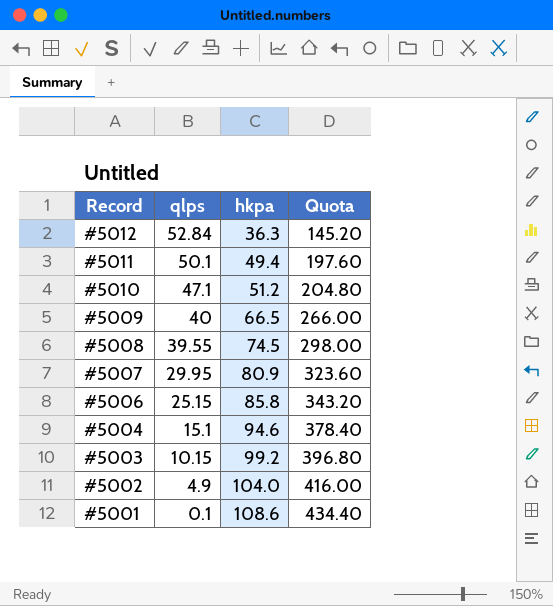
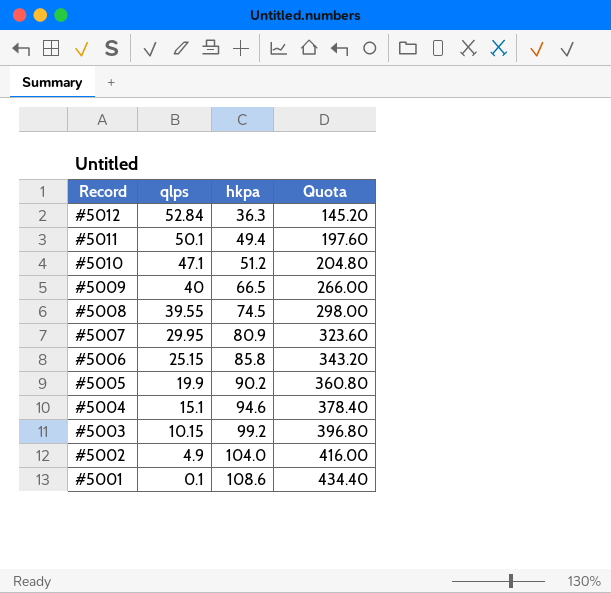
row #5005: none -> 19.9 | 90.2 | 360.80

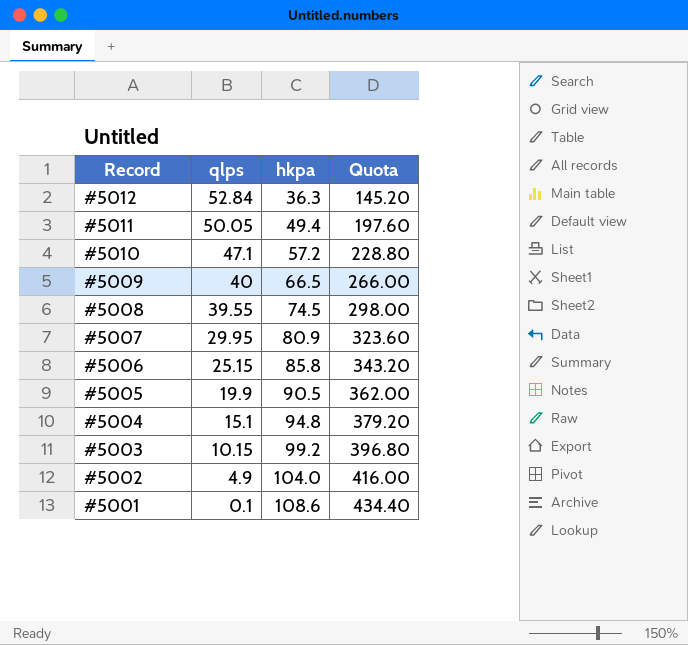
#5011 | qlps: 50.1 -> 50.05
#5010 | hkpa: 51.2 -> 57.2
#5010 | Quota: 204.80 -> 228.80
#5005 | hkpa: 90.2 -> 90.5
#5005 | Quota: 360.80 -> 362.00
#5004 | hkpa: 94.6 -> 94.8
#5004 | Quota: 378.40 -> 379.20

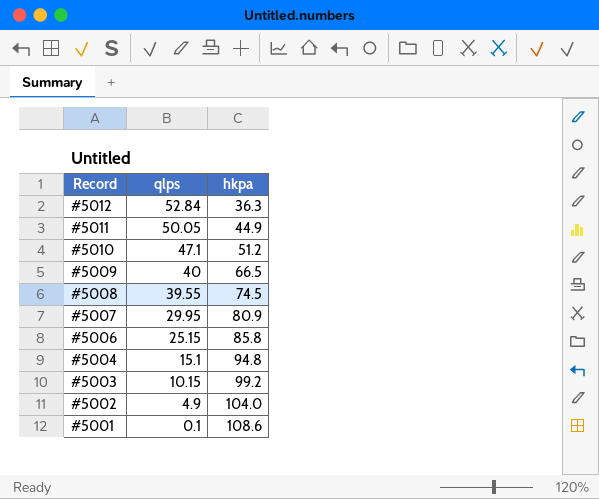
column Quota | formula: [hkpa] * 4 -> none
row #5005: 19.9 | 90.5 | 362.00 -> none
#5011 | hkpa: 49.4 -> 44.9
#5010 | hkpa: 57.2 -> 51.2

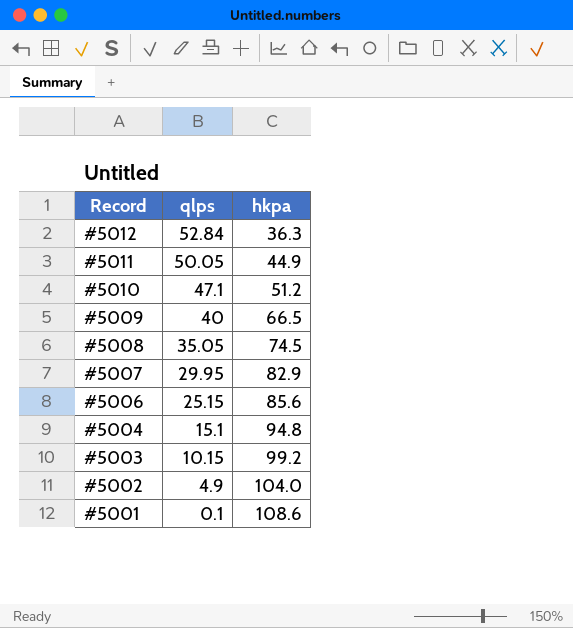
#5008 | qlps: 39.55 -> 35.05
#5007 | hkpa: 80.9 -> 82.9
#5006 | hkpa: 85.8 -> 85.6

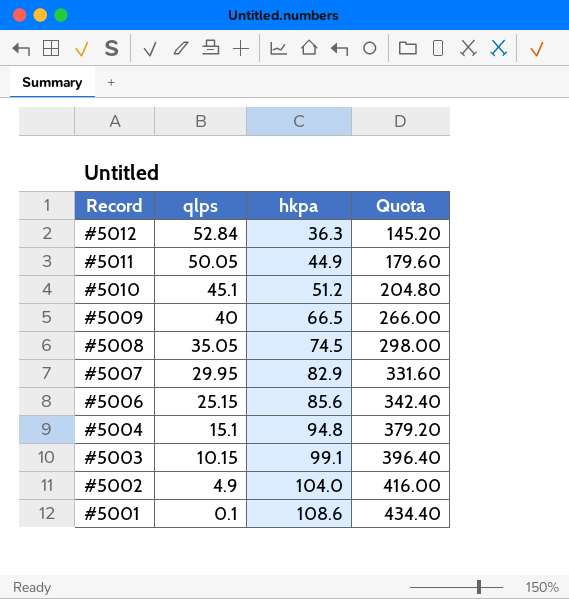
column Quota | formula: none -> [hkpa] * 4
#5010 | qlps: 47.1 -> 45.1
#5003 | hkpa: 99.2 -> 99.1

